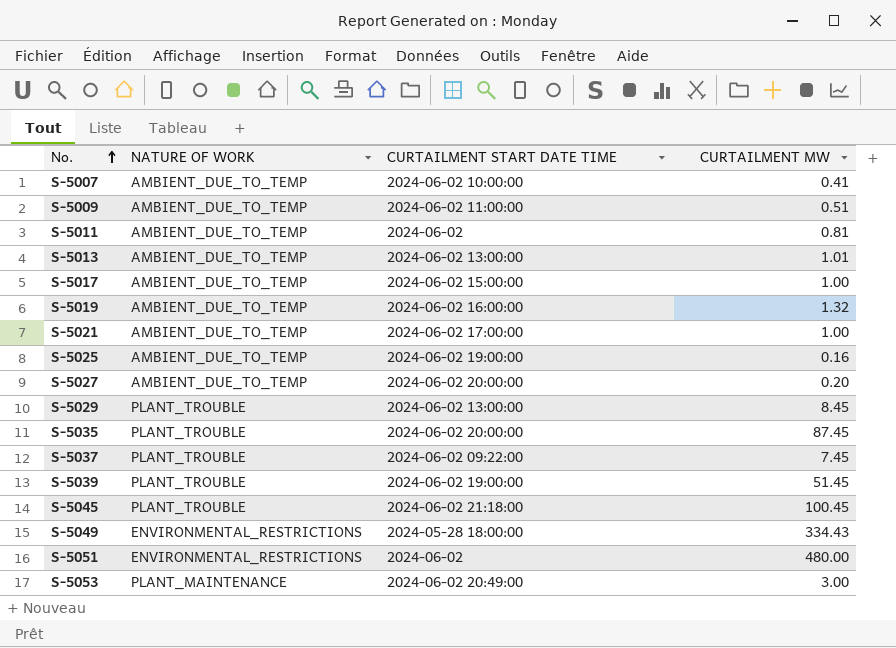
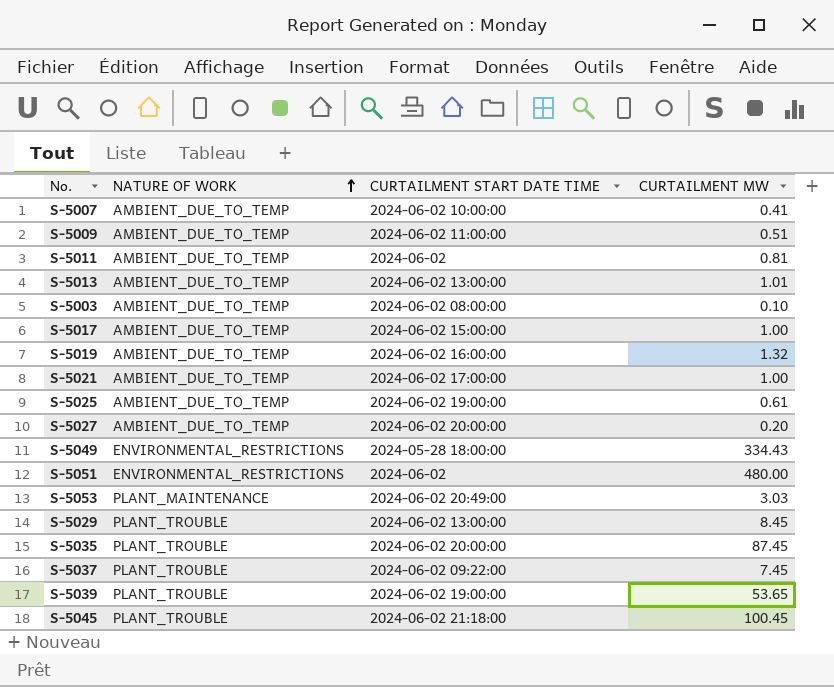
row order: No. ascending -> NATURE OF WORK ascending
row S-5003: none -> AMBIENT_DUE_TO_TEMP | 2024-06-02 08:00:00 | 0.10
S-5025 | CURTAILMENT MW: 0.16 -> 0.61
S-5053 | CURTAILMENT MW: 3.00 -> 3.03
S-5039 | CURTAILMENT MW: 51.45 -> 53.65

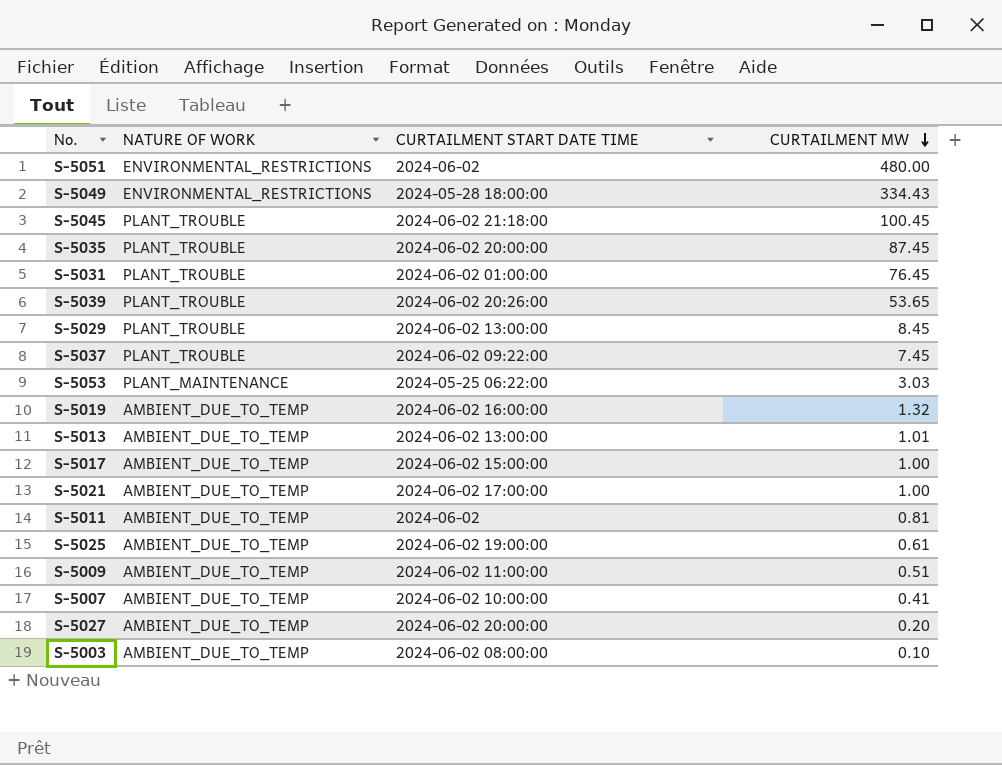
row order: NATURE OF WORK ascending -> CURTAILMENT MW descending
row S-5031: none -> PLANT_TROUBLE | 2024-06-02 01:00:00 | 76.45
S-5039 | CURTAILMENT START DATE TIME: 2024-06-02 19:00:00 -> 2024-06-02 20:26:00
S-5053 | CURTAILMENT START DATE TIME: 2024-06-02 20:49:00 -> 2024-05-25 06:22:00

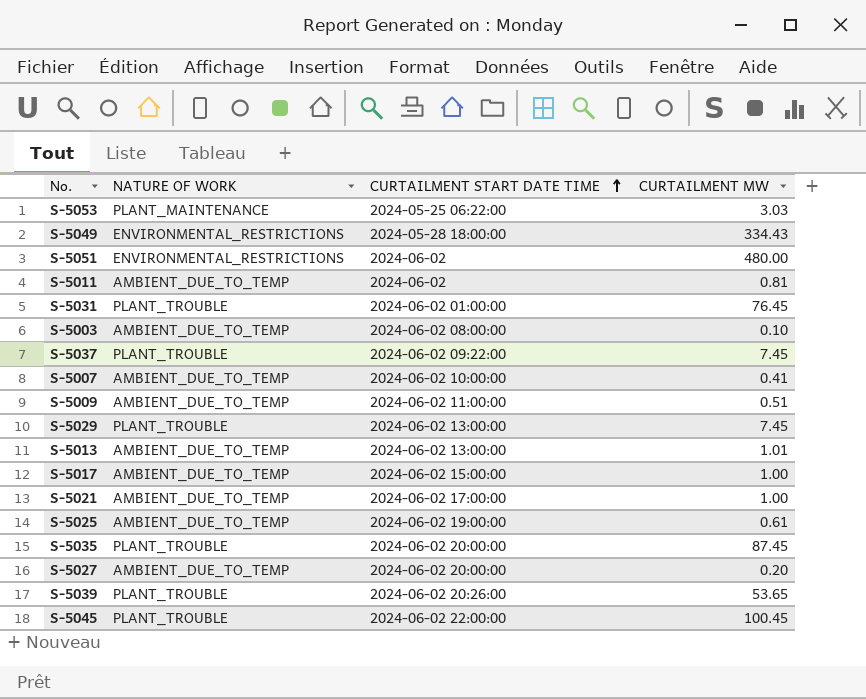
row order: CURTAILMENT MW descending -> CURTAILMENT START DATE TIME ascending
row S-5019: AMBIENT_DUE_TO_TEMP | 2024-06-02 16:00:00 | 1.32 -> none
S-5029 | CURTAILMENT MW: 8.45 -> 7.45
S-5045 | CURTAILMENT START DATE TIME: 2024-06-02 21:18:00 -> 2024-06-02 22:00:00

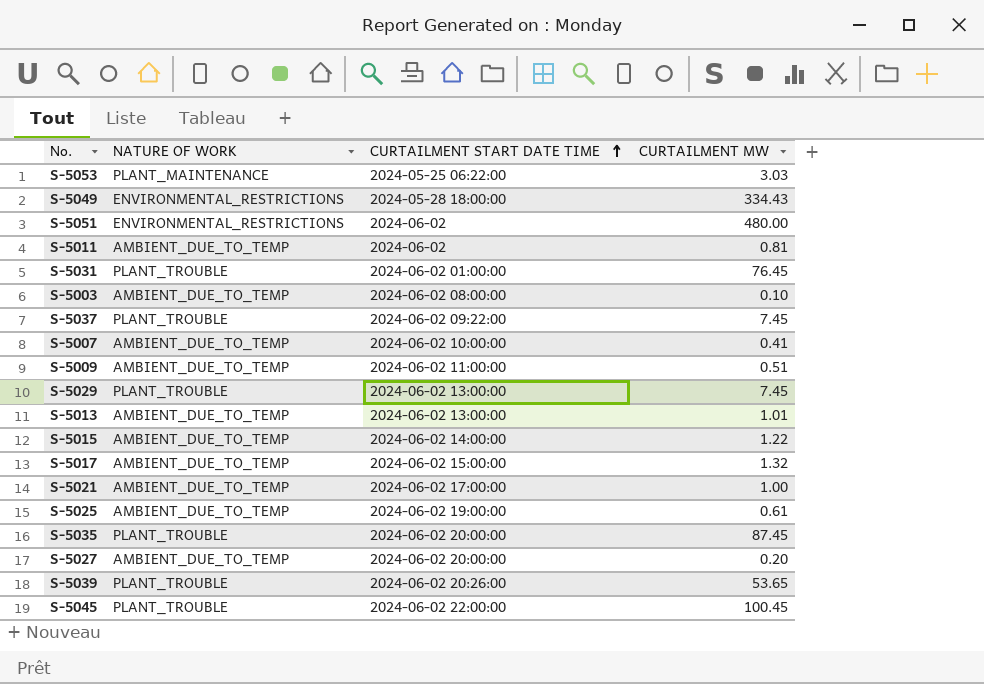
row S-5015: none -> AMBIENT_DUE_TO_TEMP | 2024-06-02 14:00:00 | 1.22
S-5017 | CURTAILMENT MW: 1.00 -> 1.32

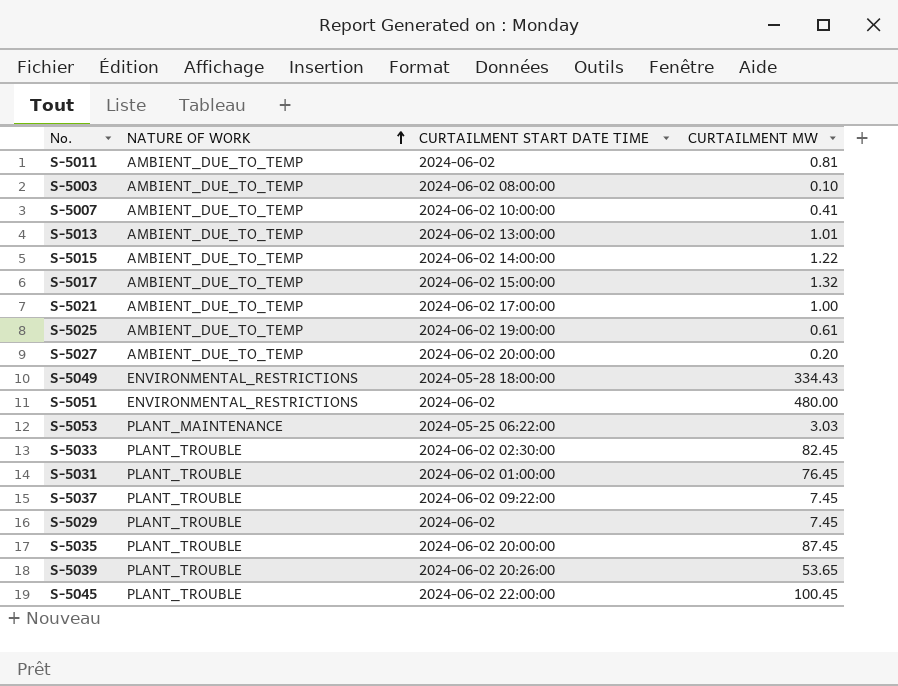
row order: CURTAILMENT START DATE TIME ascending -> NATURE OF WORK ascending
row S-5009: AMBIENT_DUE_TO_TEMP | 2024-06-02 11:00:00 | 0.51 -> none
row S-5033: none -> PLANT_TROUBLE | 2024-06-02 02:30:00 | 82.45
S-5029 | CURTAILMENT START DATE TIME: 2024-06-02 13:00:00 -> 2024-06-02

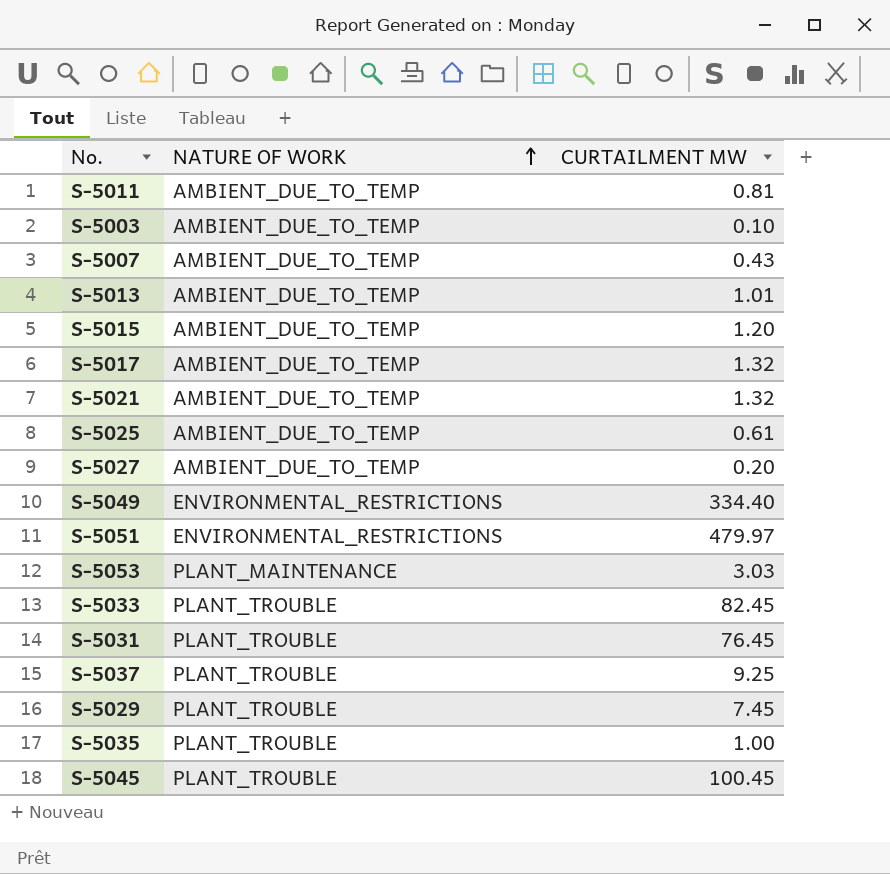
column CURTAILMENT START DATE TIME | position: 3 -> none
row S-5039: PLANT_TROUBLE | 2024-06-02 20:26:00 | 53.65 -> none
S-5007 | CURTAILMENT MW: 0.41 -> 0.43
S-5015 | CURTAILMENT MW: 1.22 -> 1.20
S-5021 | CURTAILMENT MW: 1.00 -> 1.32
S-5049 | CURTAILMENT MW: 334.43 -> 334.40
S-5051 | CURTAILMENT MW: 480.00 -> 479.97
S-5037 | CURTAILMENT MW: 7.45 -> 9.25
S-5035 | CURTAILMENT MW: 87.45 -> 1.00

